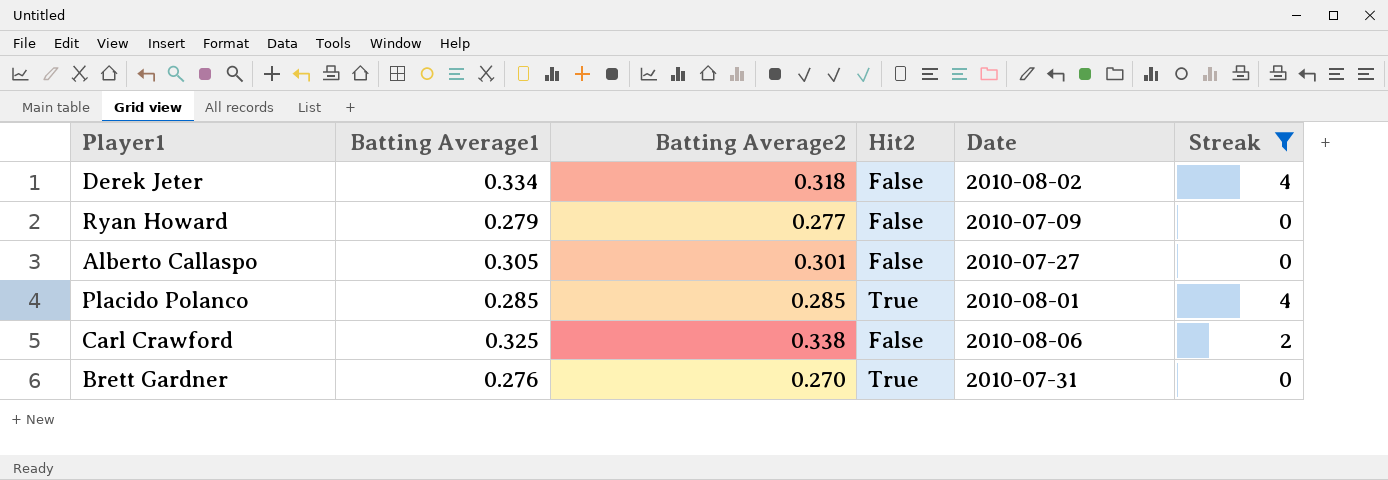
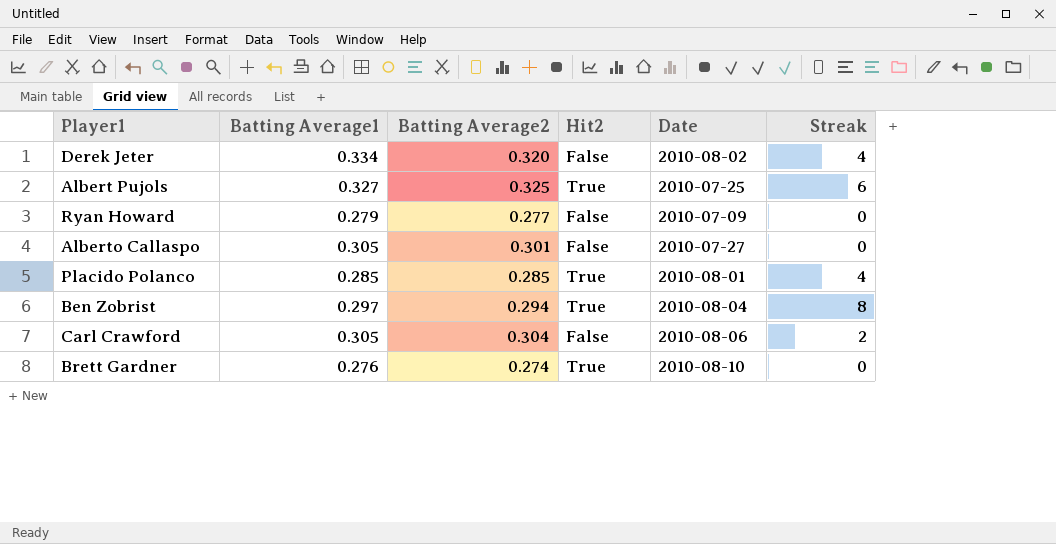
filter: Streak <= 4 -> none
Derek Jeter | Batting Average2: 0.318 -> 0.320
Carl Crawford | Batting Average1: 0.325 -> 0.305
Carl Crawford | Batting Average2: 0.338 -> 0.304
Brett Gardner | Batting Average2: 0.270 -> 0.274
Brett Gardner | Date: 2010-07-31 -> 2010-08-10

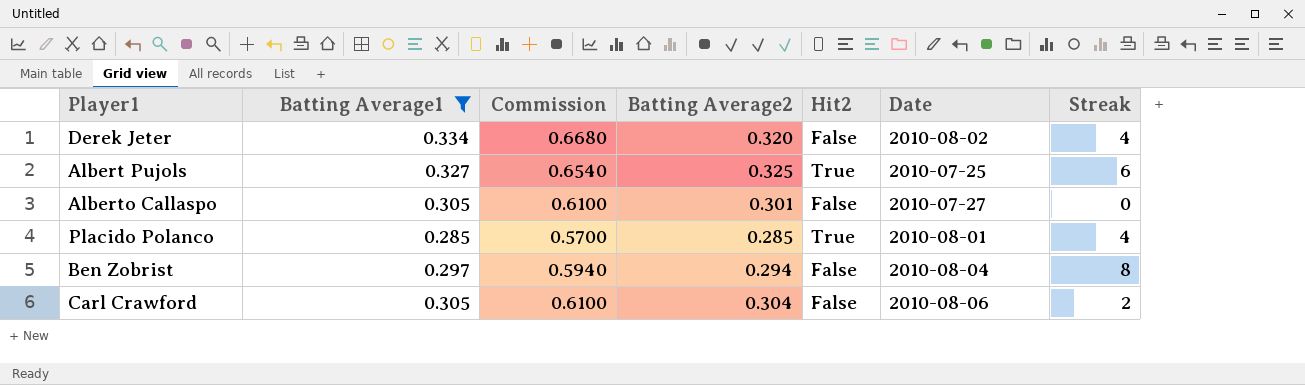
filter: none -> Batting Average1 >= 0.285
column Commission | formula: none -> [Batting Average1] * 2
Ben Zobrist | Hit2: True -> False

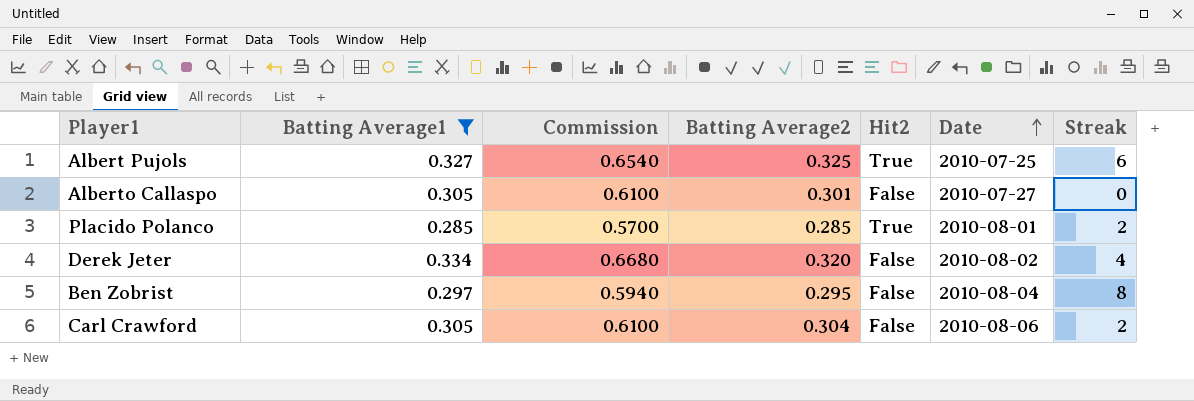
row order: none -> Date ascending
Placido Polanco | Streak: 4 -> 2
Ben Zobrist | Batting Average2: 0.294 -> 0.295

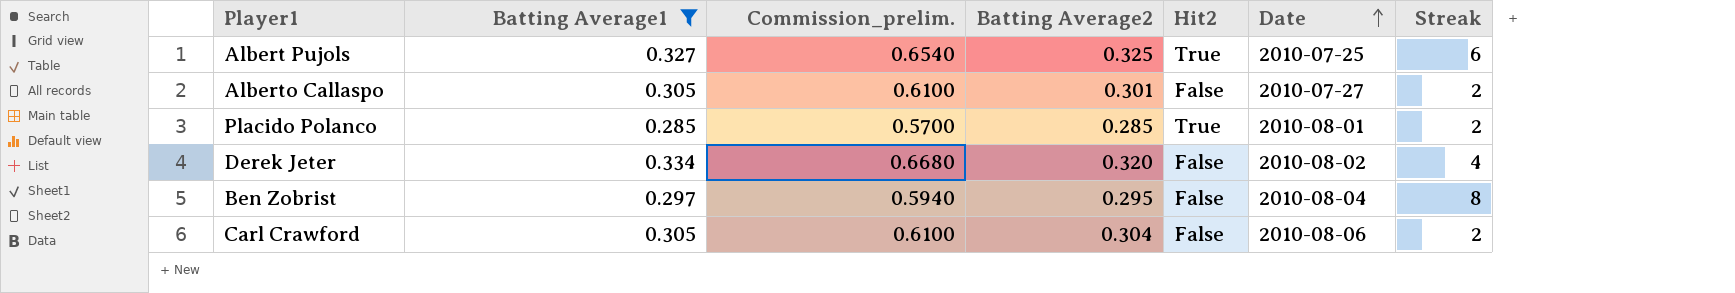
column name: Commission -> Commission_prelim.
Alberto Callaspo | Streak: 0 -> 2

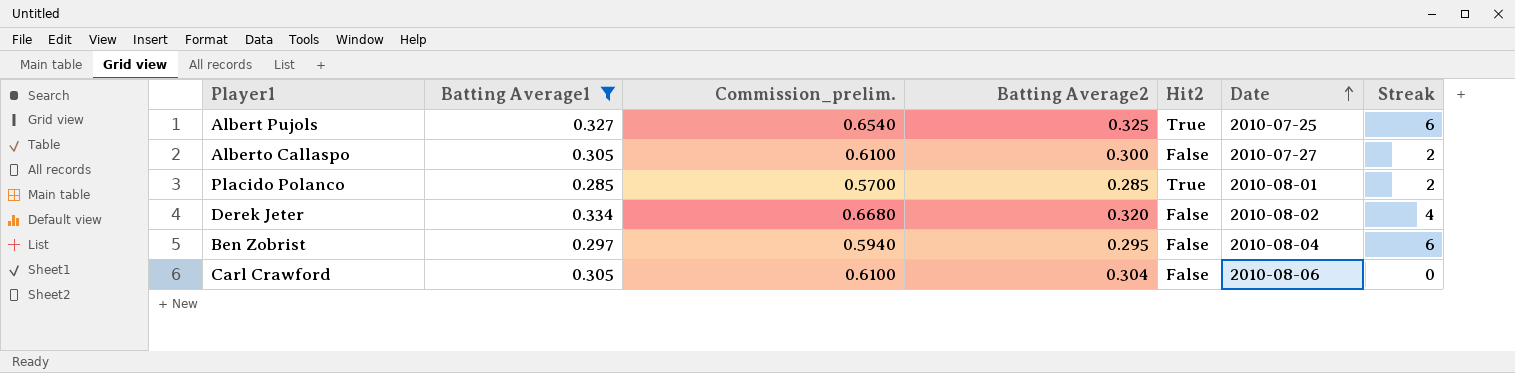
Alberto Callaspo | Batting Average2: 0.301 -> 0.300
Ben Zobrist | Streak: 8 -> 6
Carl Crawford | Streak: 2 -> 0

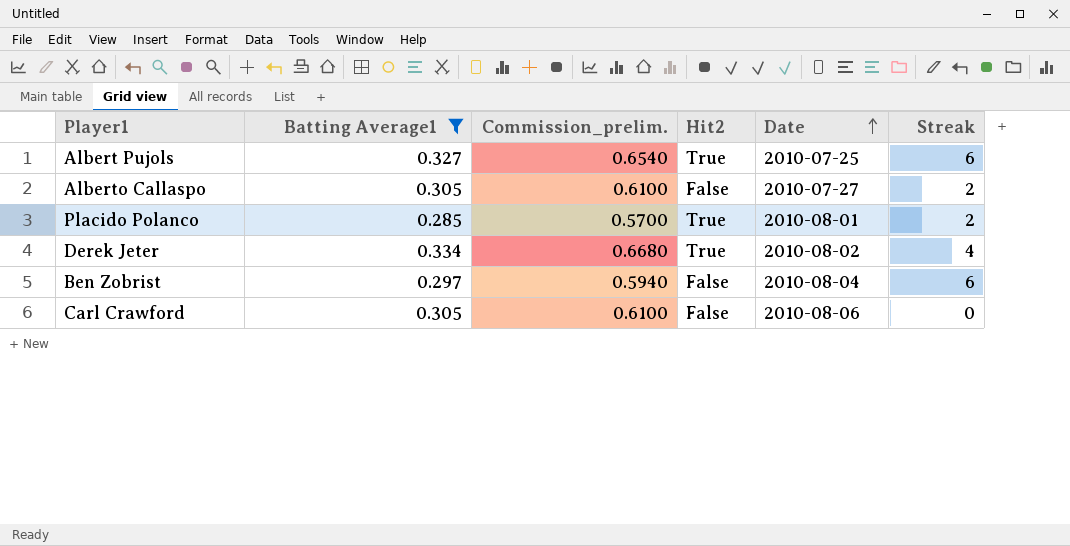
column Batting Average2 | position: 4 -> none
Derek Jeter | Hit2: False -> True

